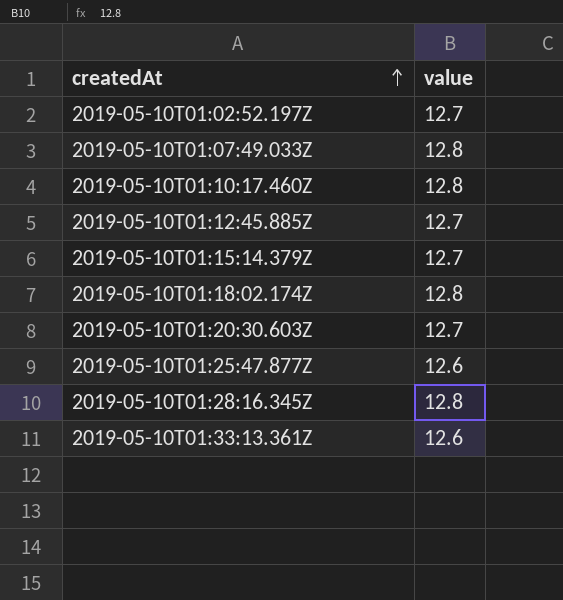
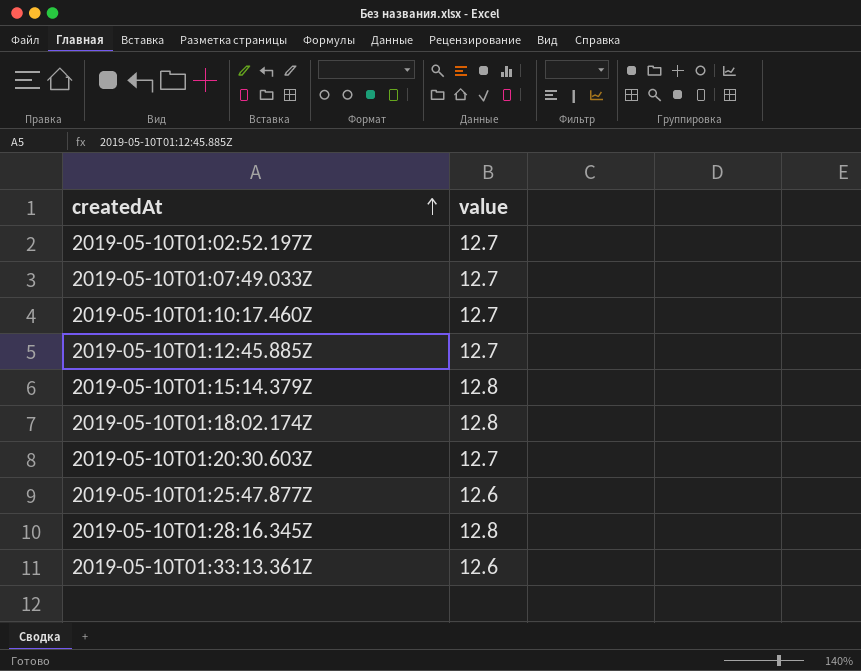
2019-05-10T01:07:49.033Z | value: 12.8 -> 12.7
2019-05-10T01:10:17.460Z | value: 12.8 -> 12.7
2019-05-10T01:15:14.379Z | value: 12.7 -> 12.8

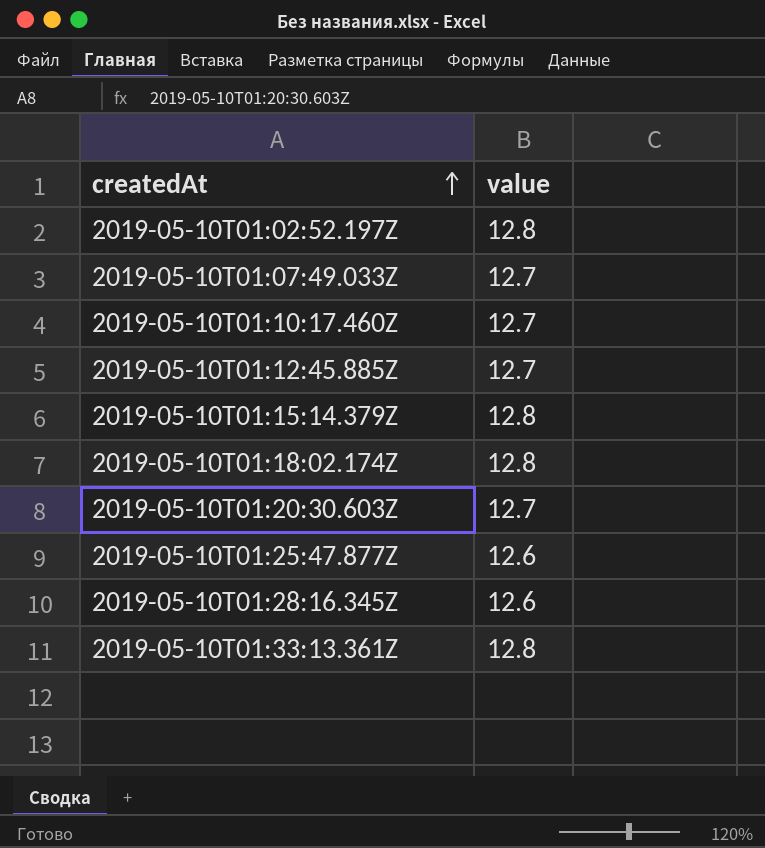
2019-05-10T01:02:52.197Z | value: 12.7 -> 12.8
2019-05-10T01:28:16.345Z | value: 12.8 -> 12.6
2019-05-10T01:33:13.361Z | value: 12.6 -> 12.8

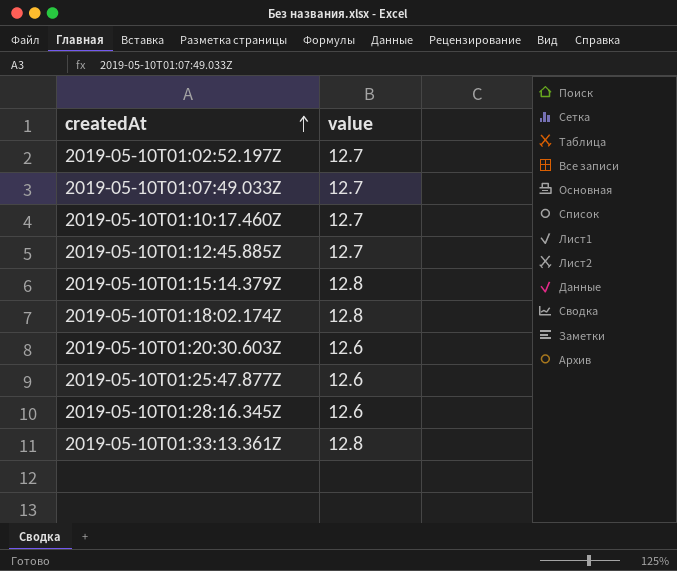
2019-05-10T01:02:52.197Z | value: 12.8 -> 12.7
2019-05-10T01:20:30.603Z | value: 12.7 -> 12.6

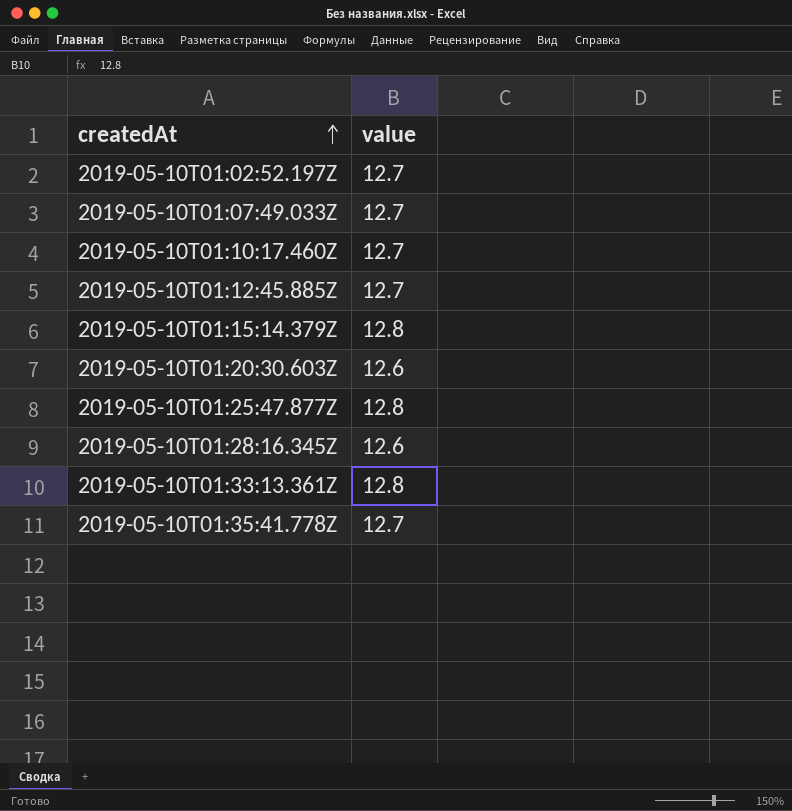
row 2019-05-10T01:18:02.174Z: 12.8 -> none
2019-05-10T01:25:47.877Z | value: 12.6 -> 12.8
row 2019-05-10T01:35:41.778Z: none -> 12.7

